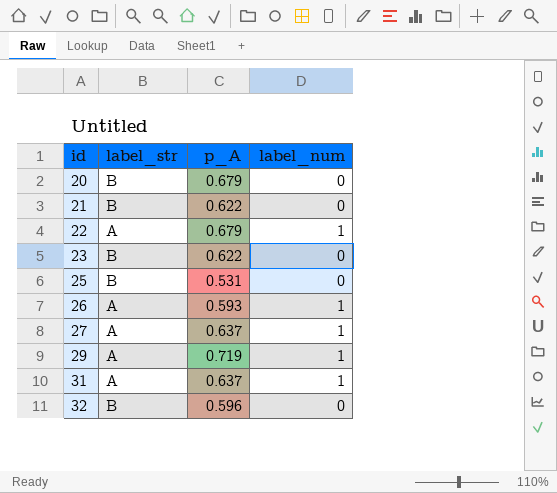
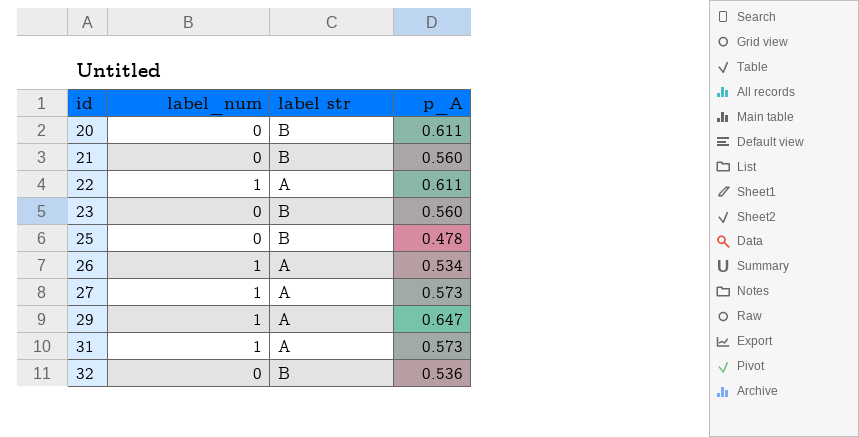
column label_num | position: 4 -> 2
column name: label_str -> label str
20 | p_A: 0.679 -> 0.611
21 | p_A: 0.622 -> 0.560
22 | p_A: 0.679 -> 0.611
23 | p_A: 0.622 -> 0.560
25 | p_A: 0.531 -> 0.478
26 | p_A: 0.593 -> 0.534
27 | p_A: 0.637 -> 0.573
29 | p_A: 0.719 -> 0.647
31 | p_A: 0.637 -> 0.573
32 | p_A: 0.596 -> 0.536

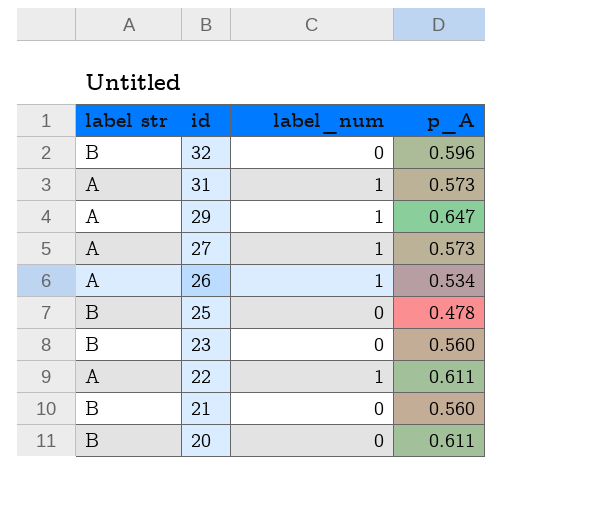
row order: id ascending -> id descending
column label str | position: 3 -> 1
32 | p_A: 0.536 -> 0.596

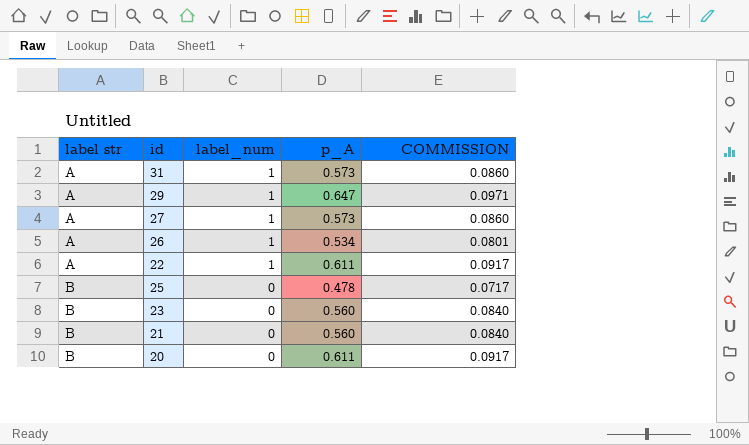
row order: id descending -> label str ascending
column COMMISSION | formula: none -> [p_A] * 0.15
row 32: B | 0 | 0.596 -> none

